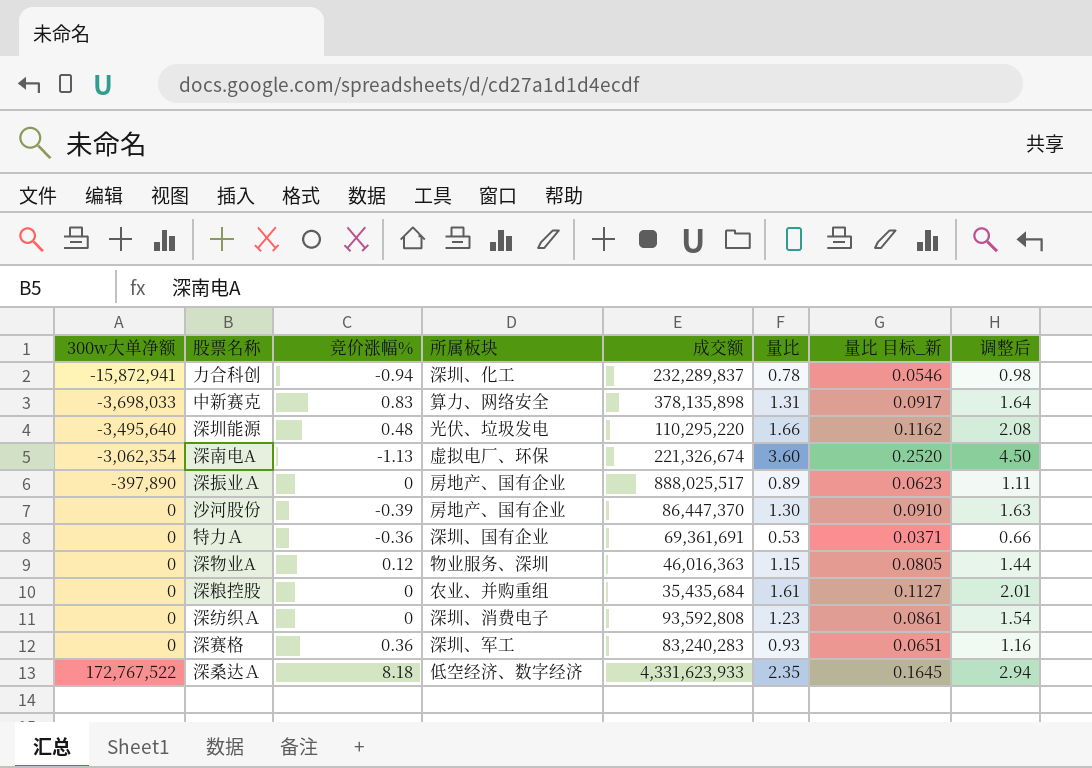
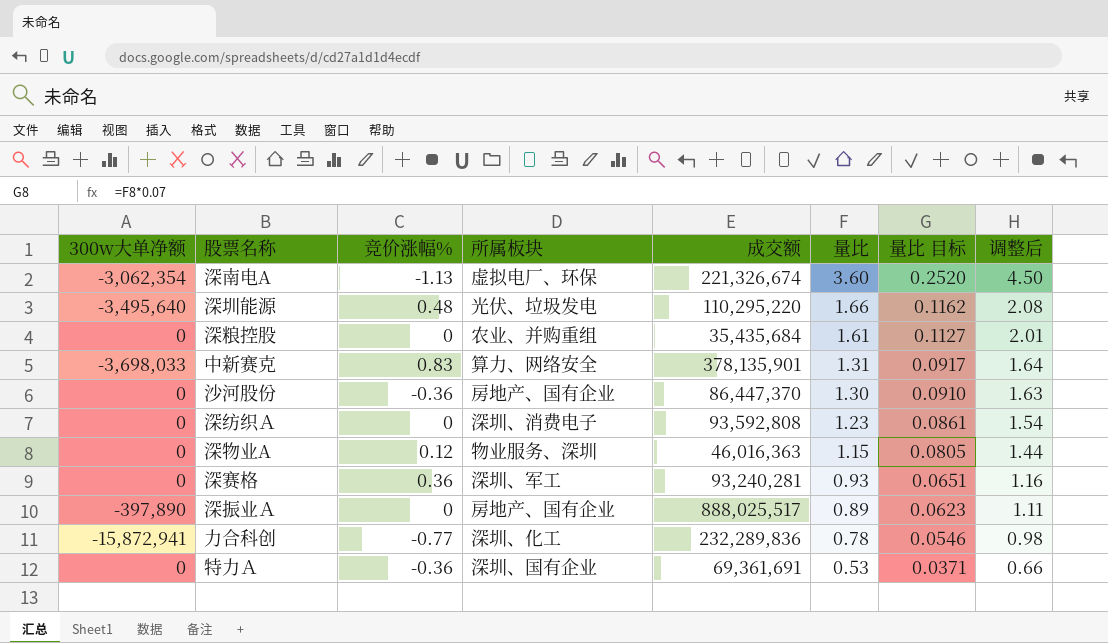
row order: 300w大单净额 ascending -> 量比 descending
column name: 量比 目标_新 -> 量比 目标
row 深桑达Ａ: 172,767,522 | 8.18 | 低空经济、数字经济 | 4,331,623,933 | 2.35 | 0.1645 | 2.94 -> none
中新赛克 | 成交额: 378,135,898 -> 378,135,901
沙河股份 | 竞价涨幅%: -0.39 -> -0.36
深赛格 | 成交额: 83,240,283 -> 93,240,281
力合科创 | 竞价涨幅%: -0.94 -> -0.77
力合科创 | 成交额: 232,289,837 -> 232,289,836

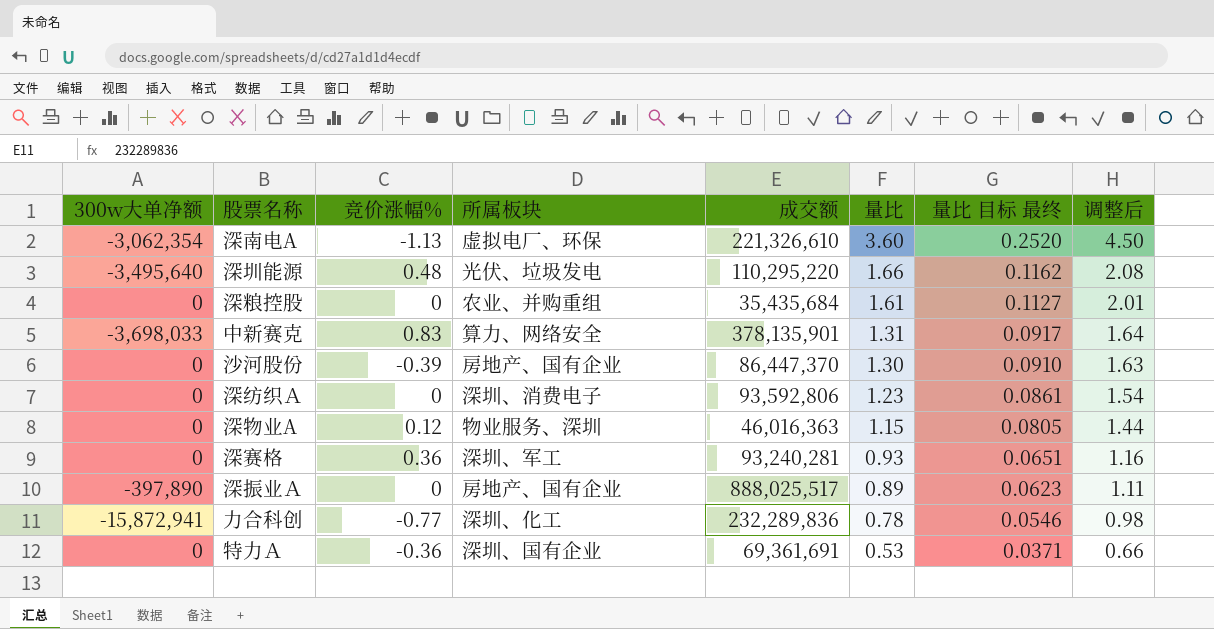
column name: 量比 目标 -> 量比 目标 最终
深南电A | 成交额: 221,326,674 -> 221,326,610
沙河股份 | 竞价涨幅%: -0.36 -> -0.39
深纺织Ａ | 成交额: 93,592,808 -> 93,592,806

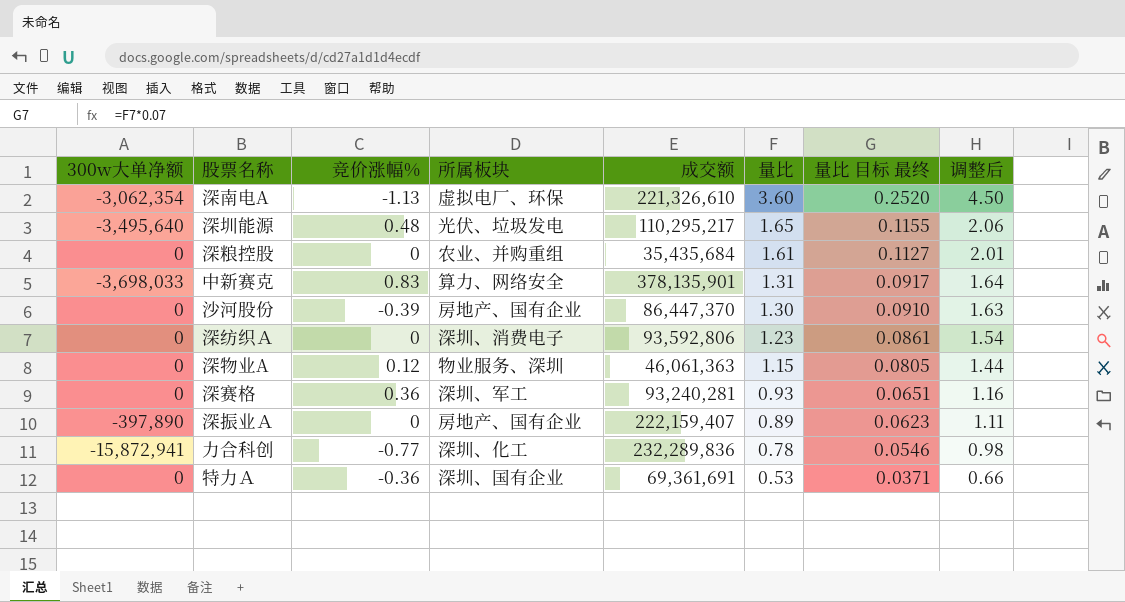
深圳能源 | 成交额: 110,295,220 -> 110,295,217
深圳能源 | 量比: 1.66 -> 1.65
深圳能源 | 量比 目标 最终: 0.1162 -> 0.1155
深圳能源 | 调整后: 2.08 -> 2.06
深物业A | 成交额: 46,016,363 -> 46,061,363
深振业Ａ | 成交额: 888,025,517 -> 222,159,407

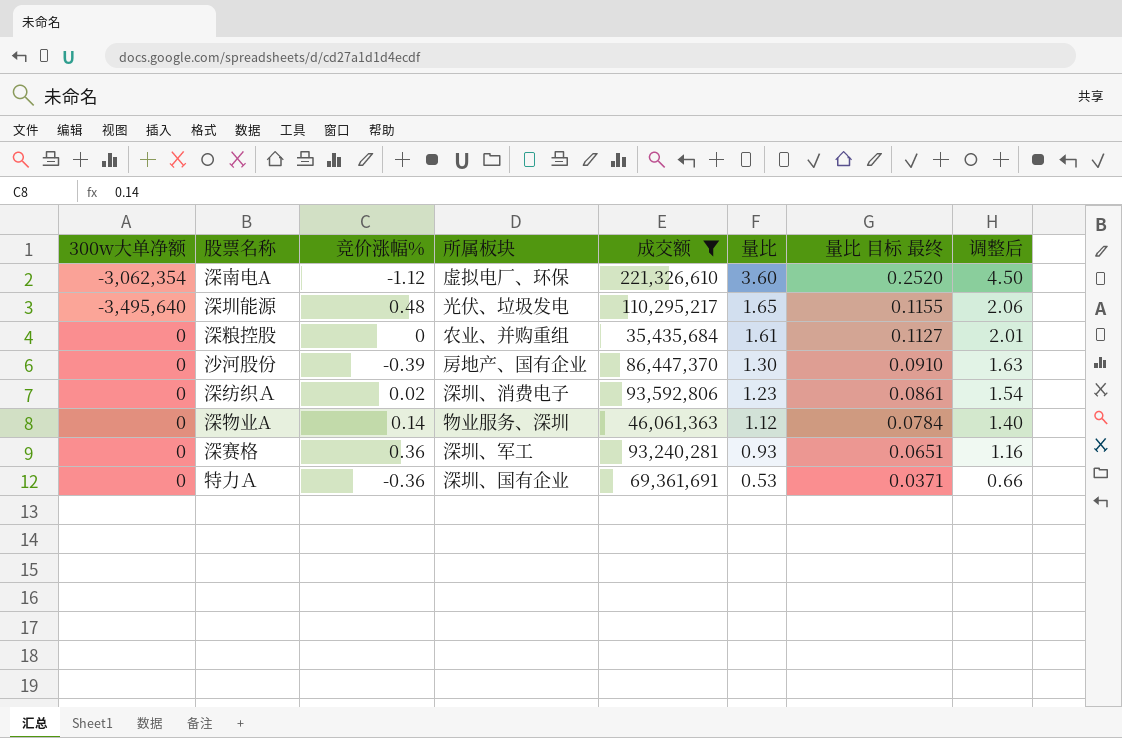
filter: none -> 成交额 <= 221,326,610
深南电A | 竞价涨幅%: -1.13 -> -1.12
深纺织Ａ | 竞价涨幅%: 0 -> 0.02
深物业A | 竞价涨幅%: 0.12 -> 0.14
深物业A | 量比: 1.15 -> 1.12
深物业A | 量比 目标 最终: 0.0805 -> 0.0784
深物业A | 调整后: 1.44 -> 1.40

